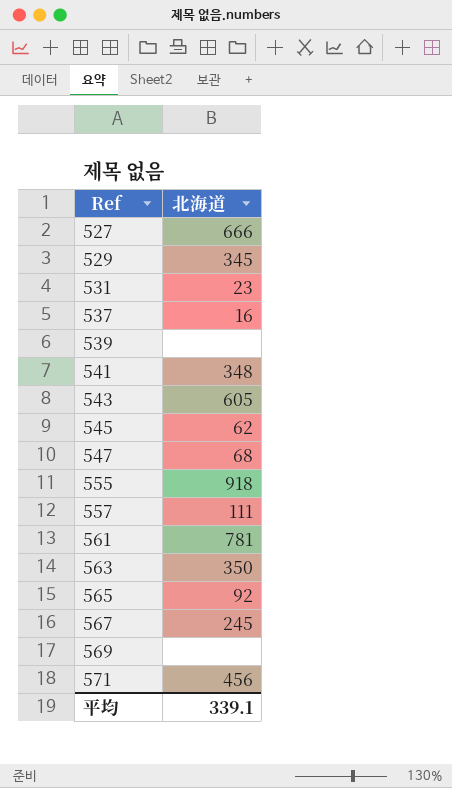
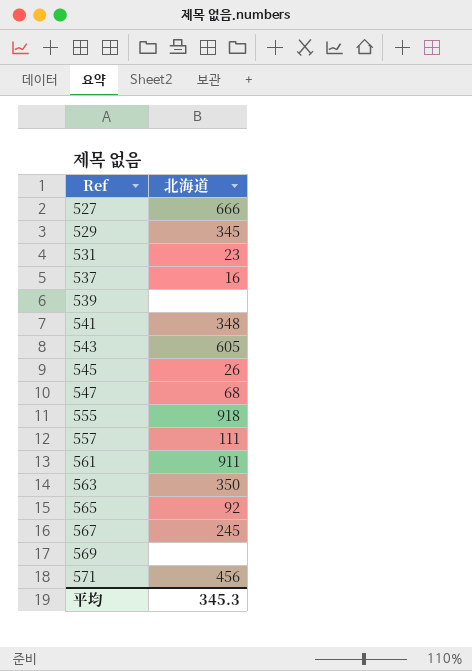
545 | 北海道: 62 -> 26
561 | 北海道: 781 -> 911
平均 | 北海道: 339.1 -> 345.3

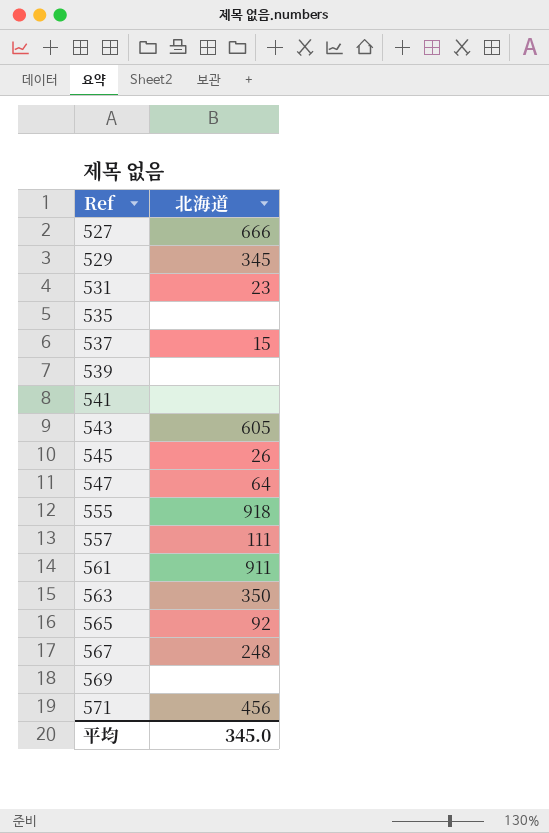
row 535: none -> none
537 | 北海道: 16 -> 15
541 | 北海道: 348 -> none
547 | 北海道: 68 -> 64
567 | 北海道: 245 -> 248
平均 | 北海道: 345.3 -> 345.0

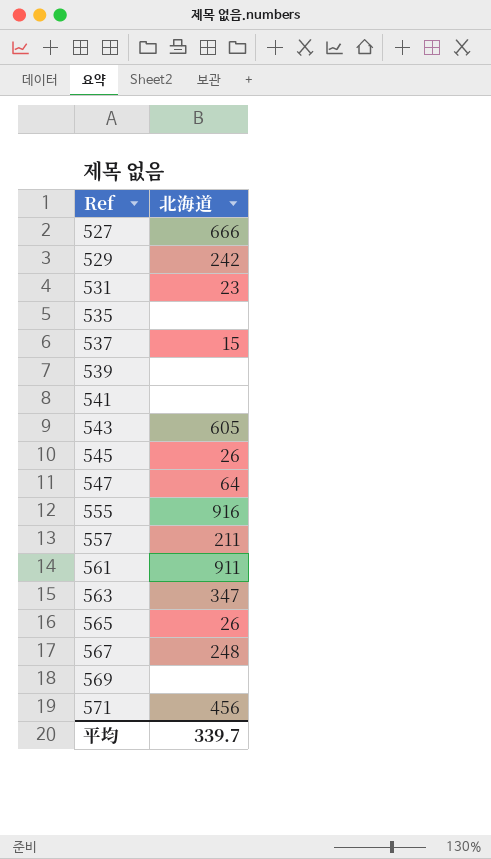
529 | 北海道: 345 -> 242
555 | 北海道: 918 -> 916
557 | 北海道: 111 -> 211
563 | 北海道: 350 -> 347
565 | 北海道: 92 -> 26
平均 | 北海道: 345.0 -> 339.7

